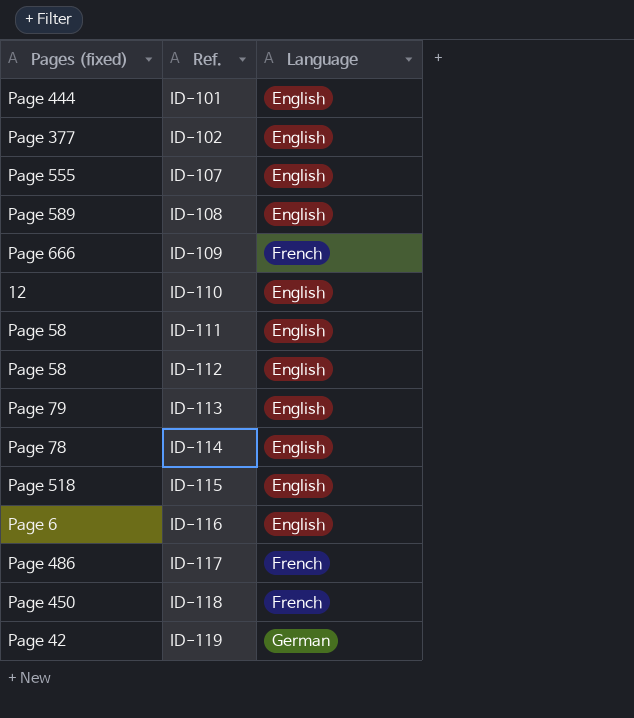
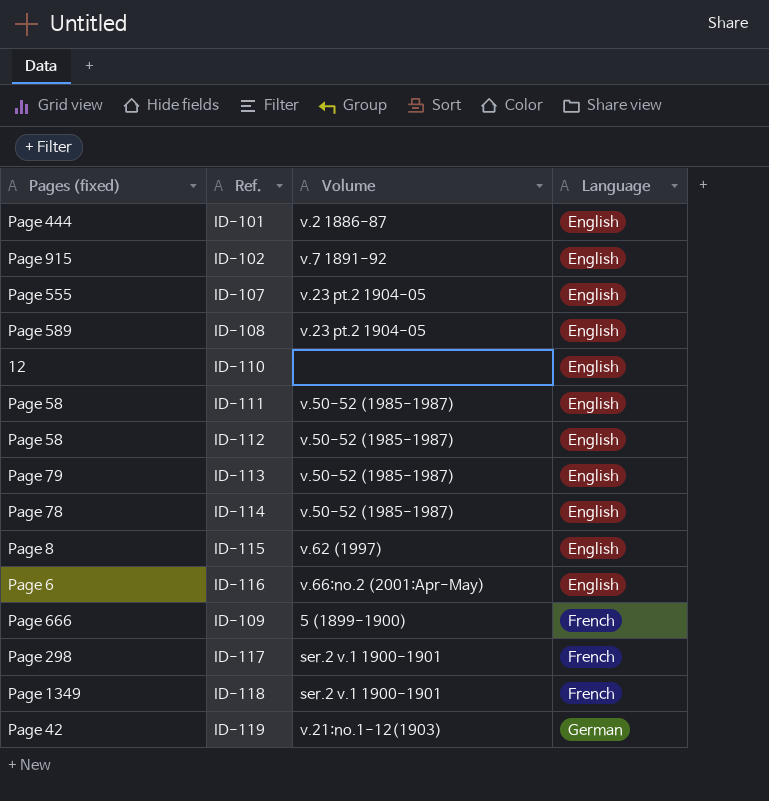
row order: Ref. ascending -> Language ascending
column Volume | position: none -> 3
ID-102 | Pages (fixed): Page 377 -> Page 915
ID-115 | Pages (fixed): Page 518 -> Page 8
ID-117 | Pages (fixed): Page 486 -> Page 298
ID-118 | Pages (fixed): Page 450 -> Page 1349

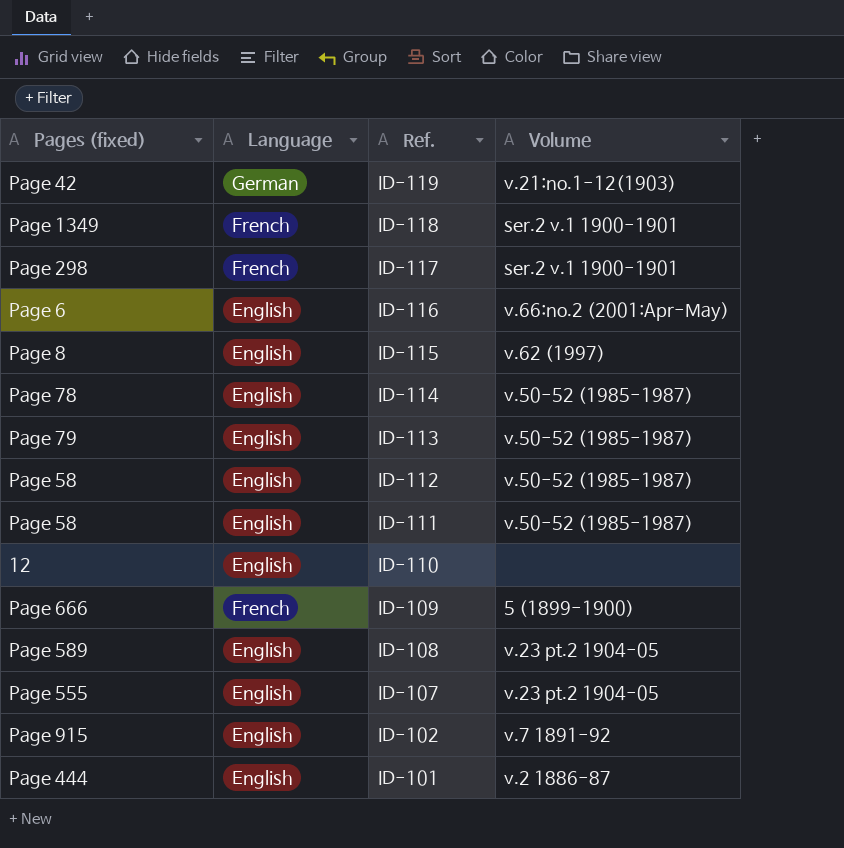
row order: Language ascending -> Ref. descending
column Language | position: 4 -> 2

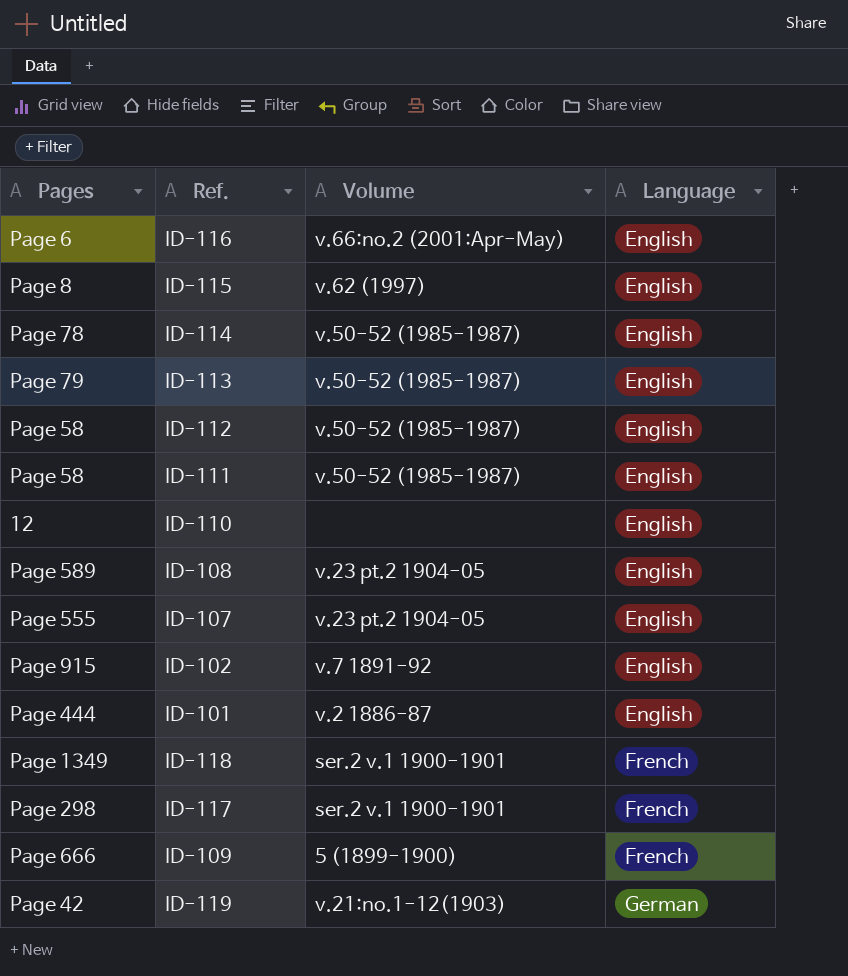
row order: Ref. descending -> Language ascending
column name: Pages (fixed) -> Pages
column Language | position: 2 -> 4

